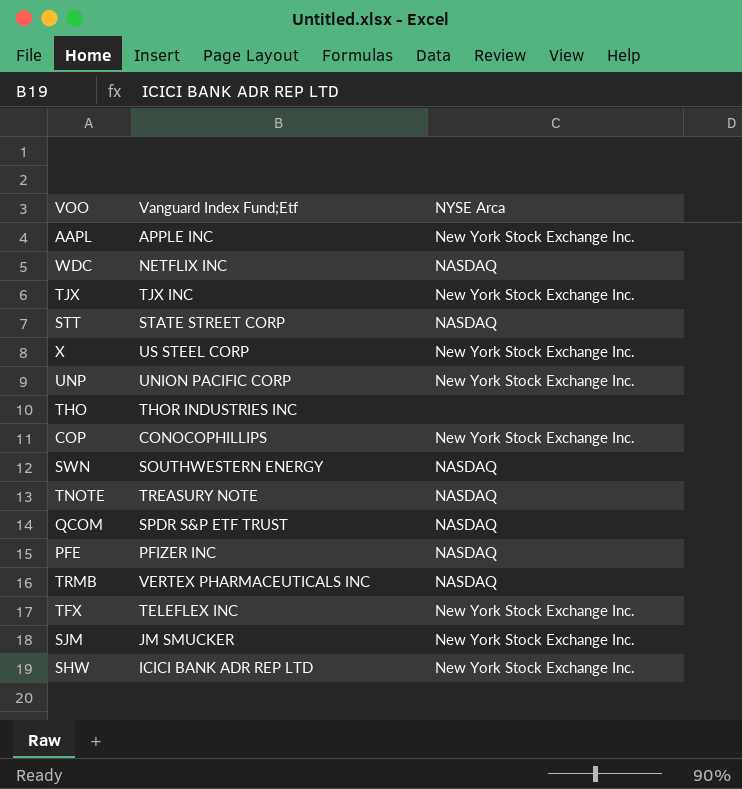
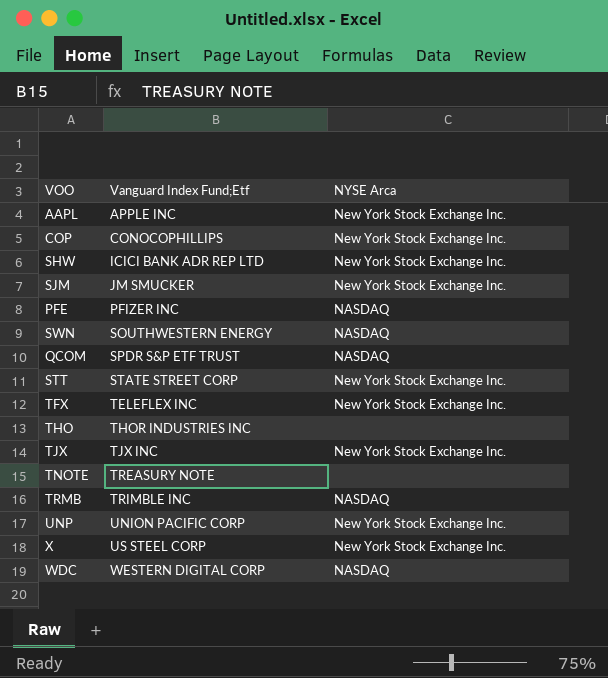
row order: none -> Vanguard Index Fund;Etf ascending
STT | NYSE Arca: NASDAQ -> New York Stock Exchange Inc.
TNOTE | NYSE Arca: NASDAQ -> none
TRMB | Vanguard Index Fund;Etf: VERTEX PHARMACEUTICALS INC -> TRIMBLE INC
WDC | Vanguard Index Fund;Etf: NETFLIX INC -> WESTERN DIGITAL CORP

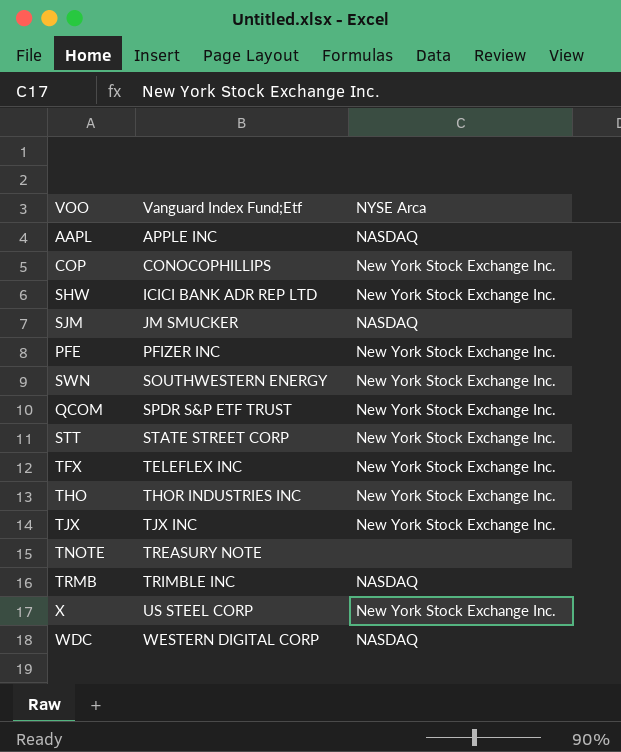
row UNP: UNION PACIFIC CORP | New York Stock Exchange Inc. -> none
AAPL | NYSE Arca: New York Stock Exchange Inc. -> NASDAQ
SJM | NYSE Arca: New York Stock Exchange Inc. -> NASDAQ
PFE | NYSE Arca: NASDAQ -> New York Stock Exchange Inc.
SWN | NYSE Arca: NASDAQ -> New York Stock Exchange Inc.
QCOM | NYSE Arca: NASDAQ -> New York Stock Exchange Inc.
THO | NYSE Arca: none -> New York Stock Exchange Inc.

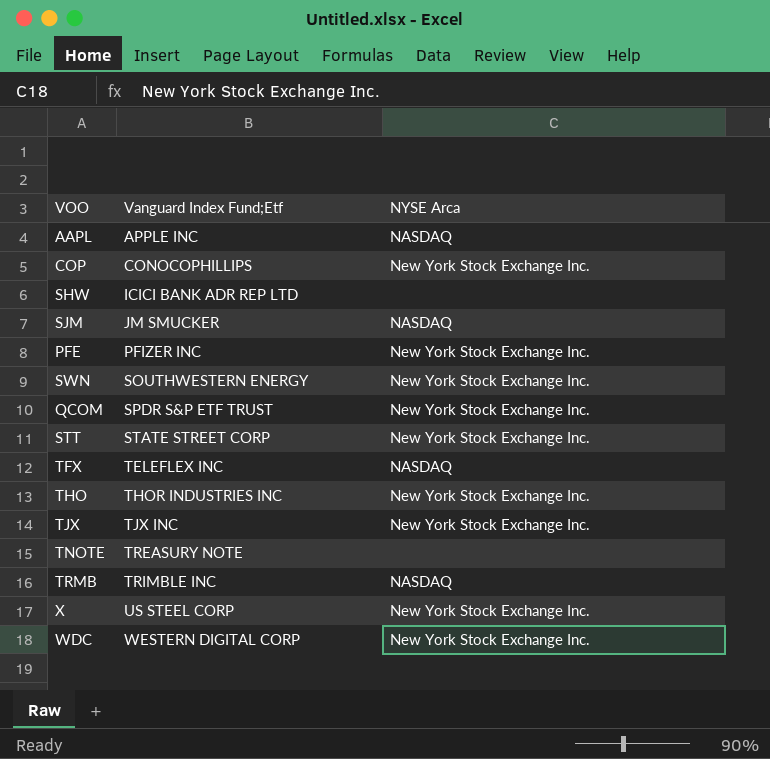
SHW | NYSE Arca: New York Stock Exchange Inc. -> none
TFX | NYSE Arca: New York Stock Exchange Inc. -> NASDAQ
WDC | NYSE Arca: NASDAQ -> New York Stock Exchange Inc.

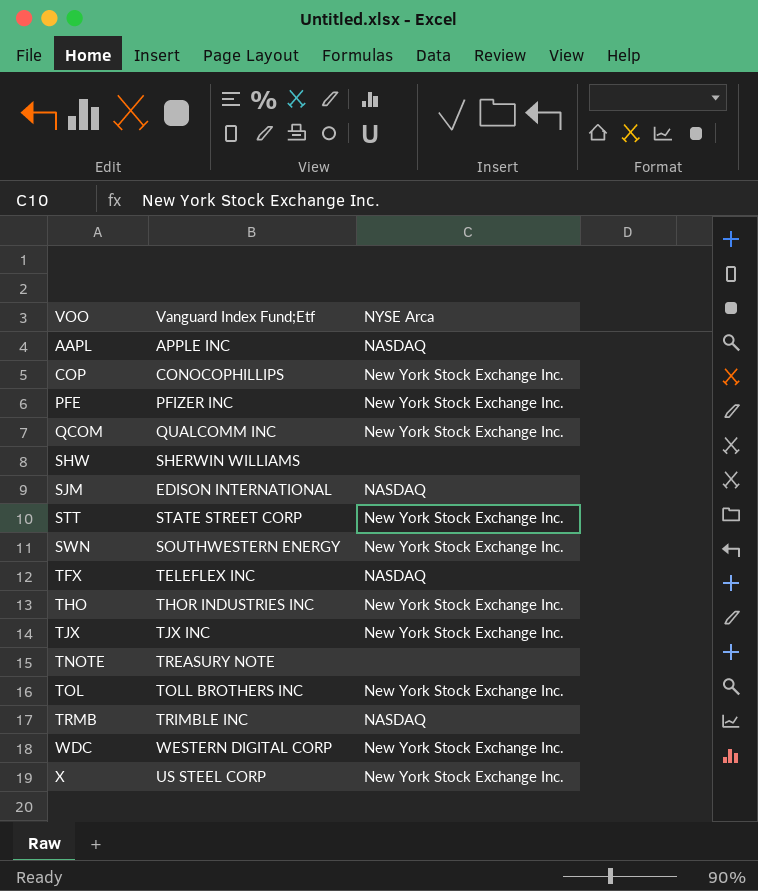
row order: Vanguard Index Fund;Etf ascending -> VOO ascending
QCOM | Vanguard Index Fund;Etf: SPDR S&P ETF TRUST -> QUALCOMM INC
SHW | Vanguard Index Fund;Etf: ICICI BANK ADR REP LTD -> SHERWIN WILLIAMS
SJM | Vanguard Index Fund;Etf: JM SMUCKER -> EDISON INTERNATIONAL
row TOL: none -> TOLL BROTHERS INC | New York Stock Exchange Inc.

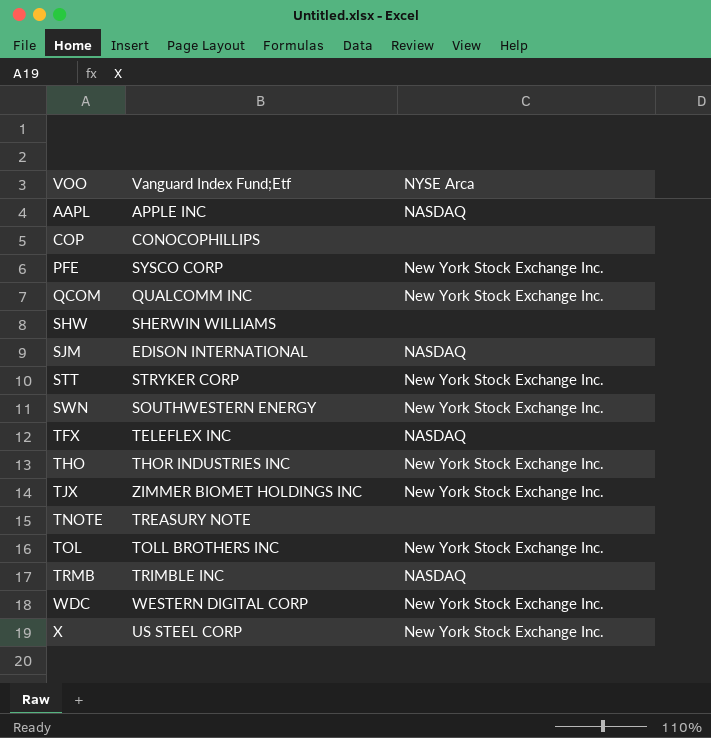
COP | NYSE Arca: New York Stock Exchange Inc. -> none
PFE | Vanguard Index Fund;Etf: PFIZER INC -> SYSCO CORP
STT | Vanguard Index Fund;Etf: STATE STREET CORP -> STRYKER CORP
TJX | Vanguard Index Fund;Etf: TJX INC -> ZIMMER BIOMET HOLDINGS INC

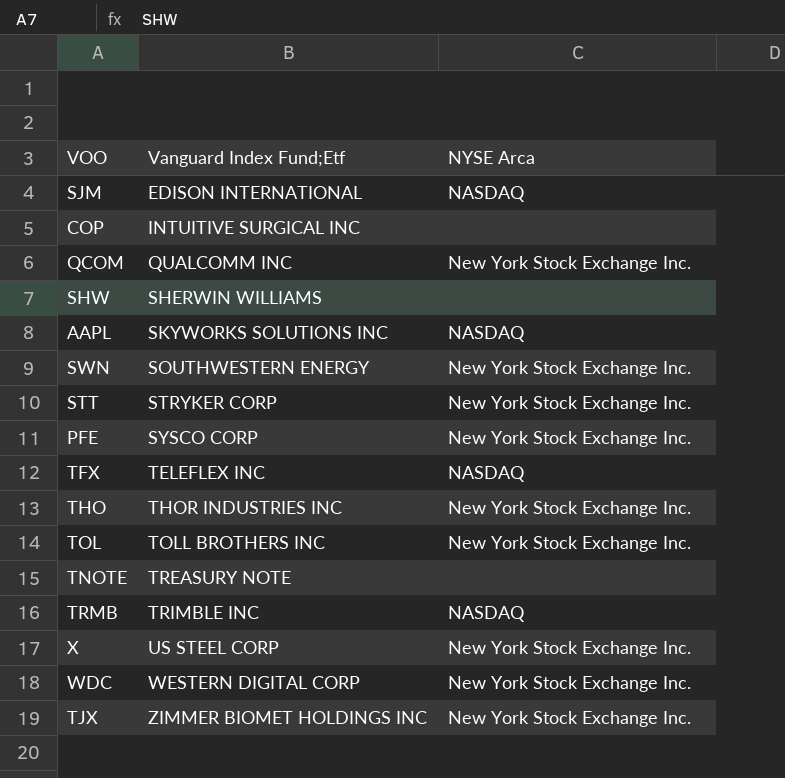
row order: VOO ascending -> Vanguard Index Fund;Etf ascending
COP | Vanguard Index Fund;Etf: CONOCOPHILLIPS -> INTUITIVE SURGICAL INC
AAPL | Vanguard Index Fund;Etf: APPLE INC -> SKYWORKS SOLUTIONS INC

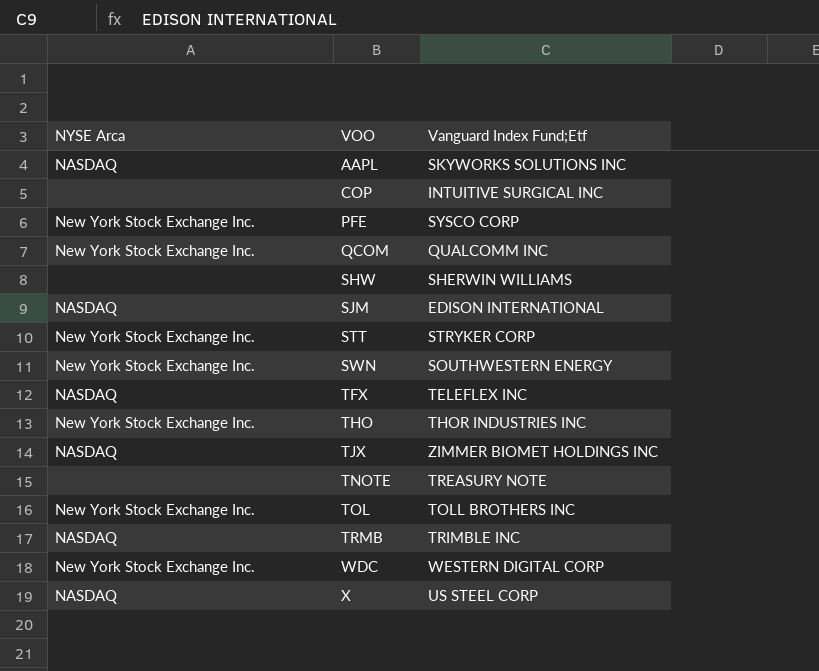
row order: Vanguard Index Fund;Etf ascending -> VOO ascending
column NYSE Arca | position: 3 -> 1
TJX | NYSE Arca: New York Stock Exchange Inc. -> NASDAQ
X | NYSE Arca: New York Stock Exchange Inc. -> NASDAQ

